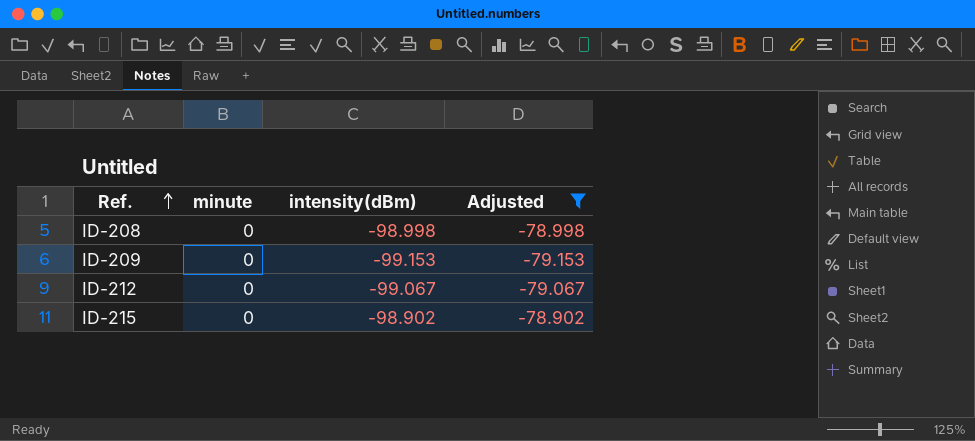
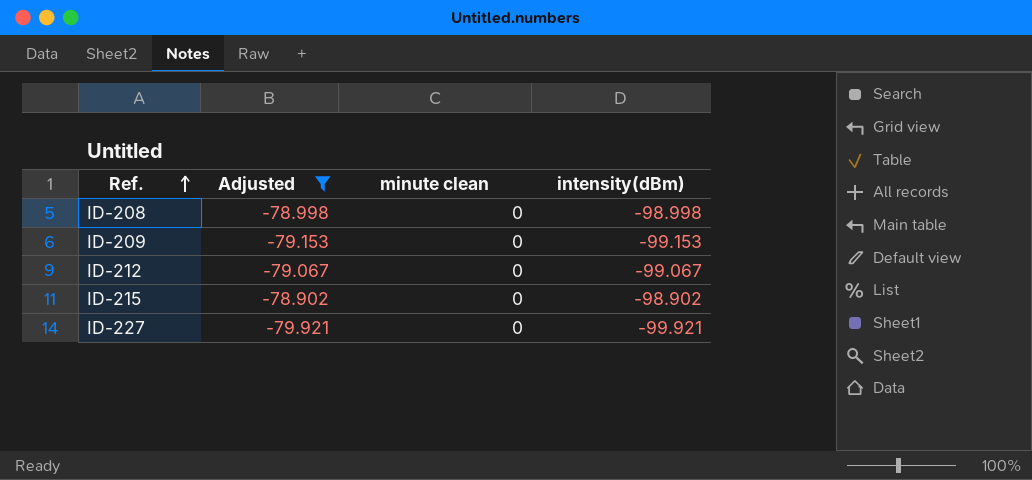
column Adjusted | position: 4 -> 2
column name: minute -> minute clean
row ID-227: none -> -79.921 | 0 | -99.921

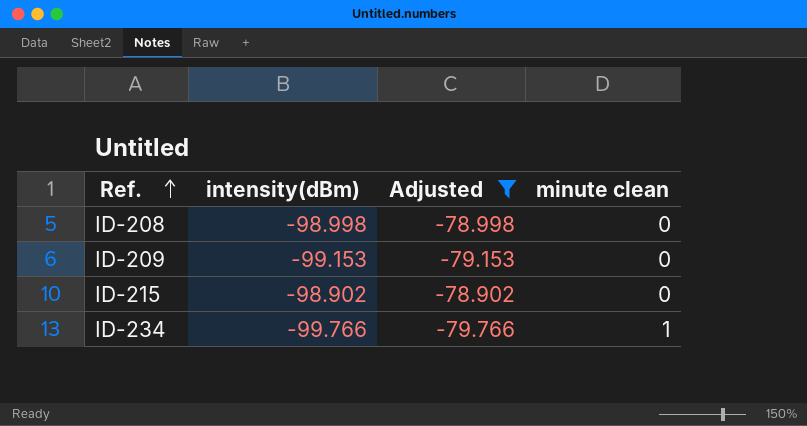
column intensity(dBm) | position: 4 -> 2
row ID-212: -79.067 | 0 | -99.067 -> none
row ID-227: -79.921 | 0 | -99.921 -> none
row ID-234: none -> -99.766 | -79.766 | 1

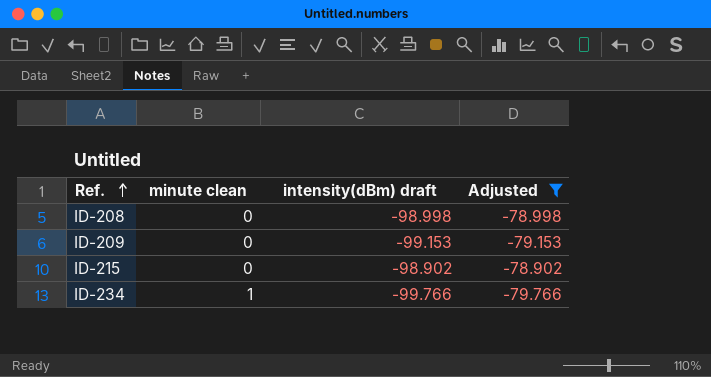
column minute clean | position: 4 -> 2
column name: intensity(dBm) -> intensity(dBm) draft

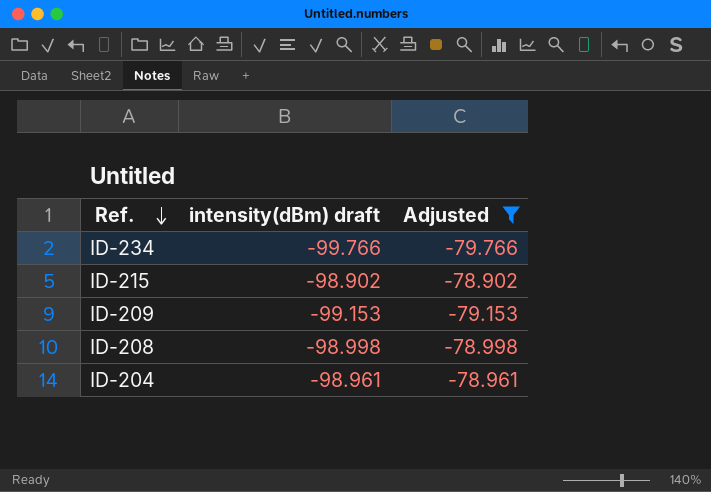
row order: Ref. ascending -> Ref. descending
column minute clean | position: 2 -> none
row ID-204: none -> -98.961 | -78.961

